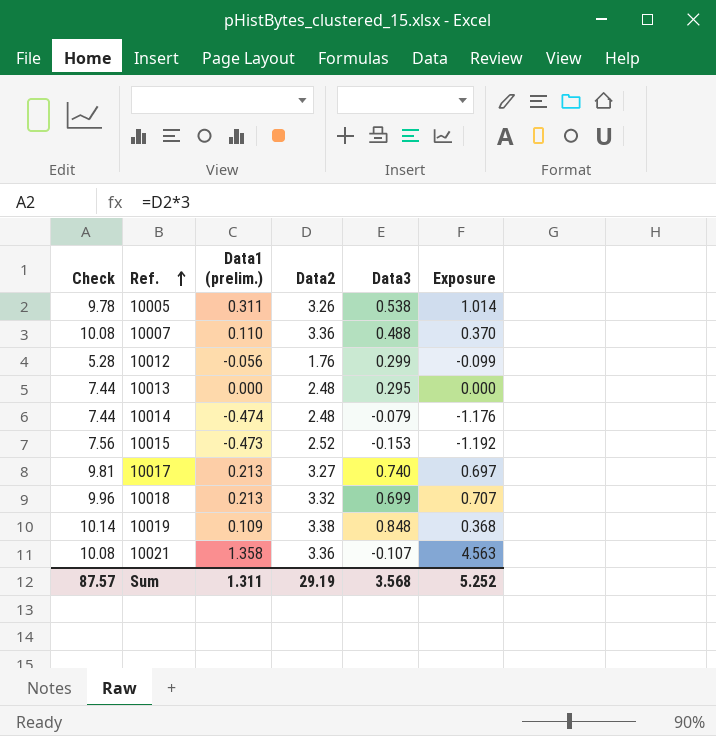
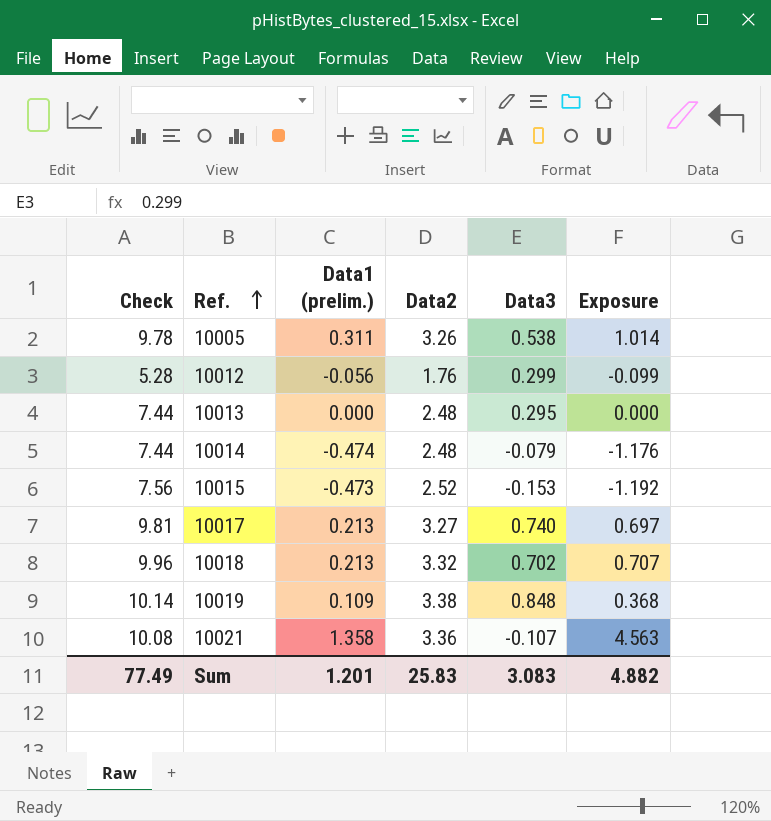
row 10007: 10.08 | 0.110 | 3.36 | 0.488 | 0.370 -> none
10018 | Data3: 0.699 -> 0.702
Sum | Check: 87.57 -> 77.49
Sum | Data1 (prelim.): 1.311 -> 1.201
Sum | Data2: 29.19 -> 25.83
Sum | Data3: 3.568 -> 3.083
Sum | Exposure: 5.252 -> 4.882

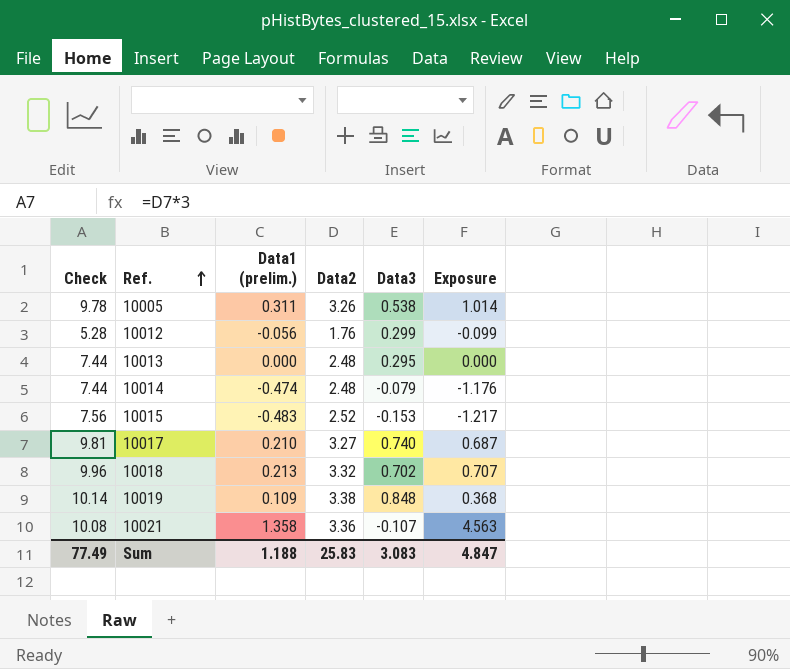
10015 | Data1 (prelim.): -0.473 -> -0.483
10015 | Exposure: -1.192 -> -1.217
10017 | Data1 (prelim.): 0.213 -> 0.210
10017 | Exposure: 0.697 -> 0.687
Sum | Data1 (prelim.): 1.201 -> 1.188
Sum | Exposure: 4.882 -> 4.847

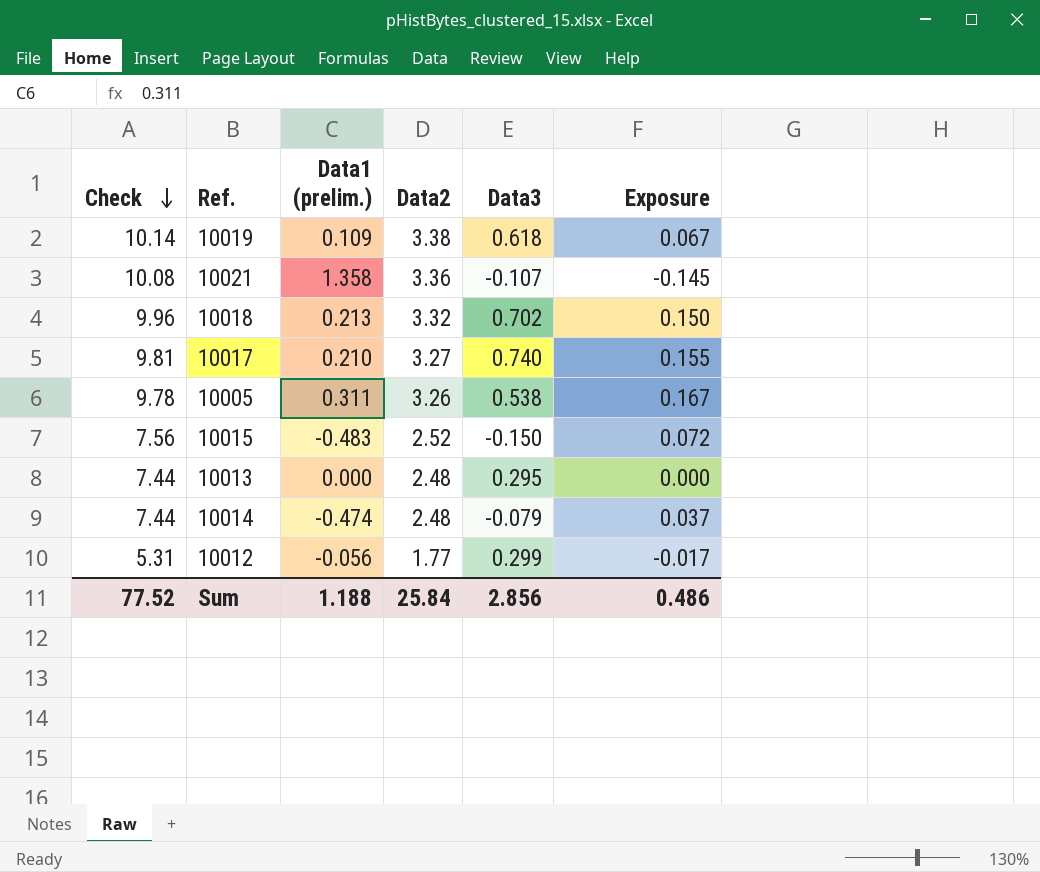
row order: Ref. ascending -> Check descending
column Exposure | formula: [Data1 (prelim.)] * [Data2] -> [Data1 (prelim.)] * [Data3]
10019 | Data3: 0.848 -> 0.618
10015 | Data3: -0.153 -> -0.150
10012 | Check: 5.28 -> 5.31
10012 | Data2: 1.76 -> 1.77
Sum | Check: 77.49 -> 77.52
Sum | Data2: 25.83 -> 25.84
Sum | Data3: 3.083 -> 2.856
Sum | Exposure: 4.847 -> 0.486

